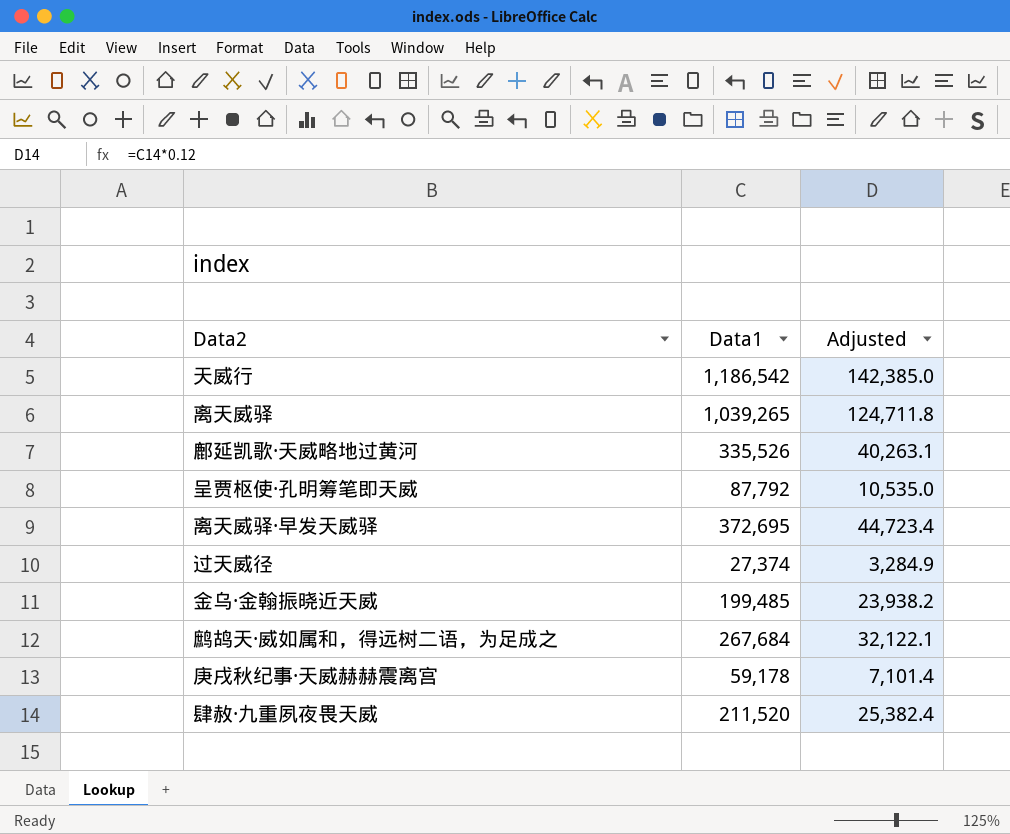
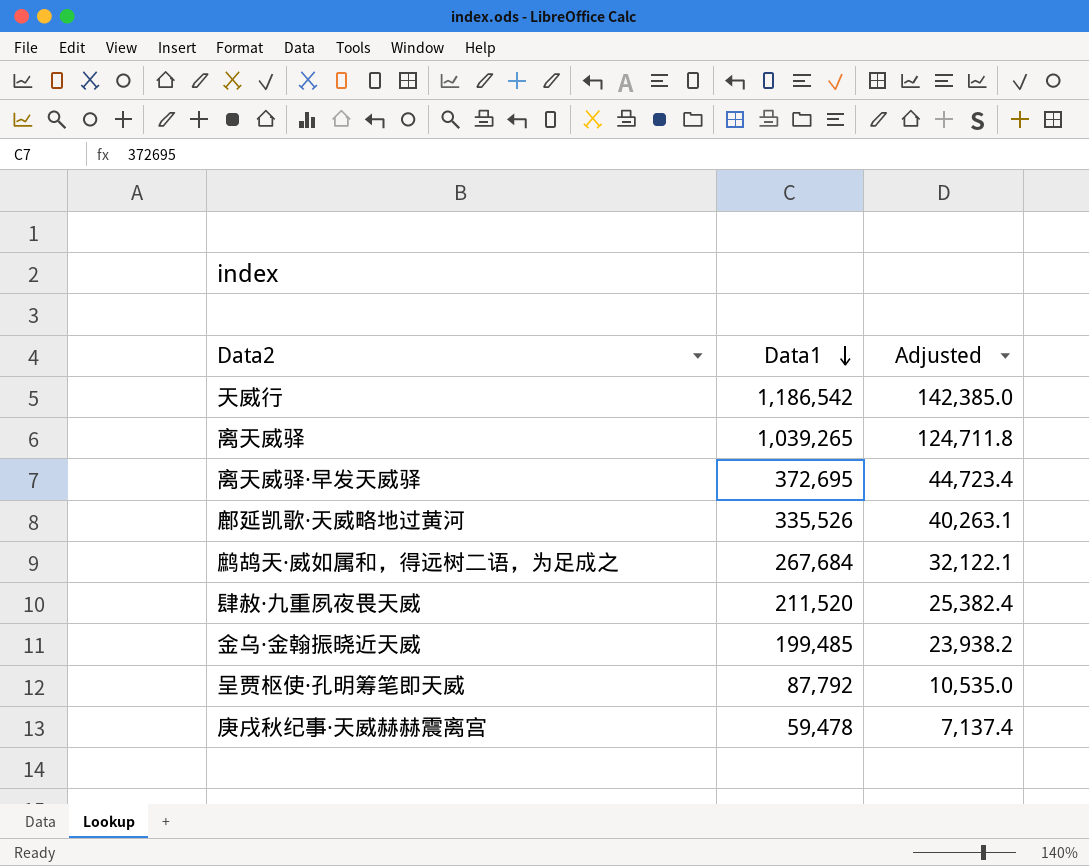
row order: none -> Data1 descending
row 过天威径: 27,374 | 3,284.9 -> none
庚戌秋纪事·天威赫赫震离宫 | Data1: 59,178 -> 59,478
庚戌秋纪事·天威赫赫震离宫 | Adjusted: 7,101.4 -> 7,137.4

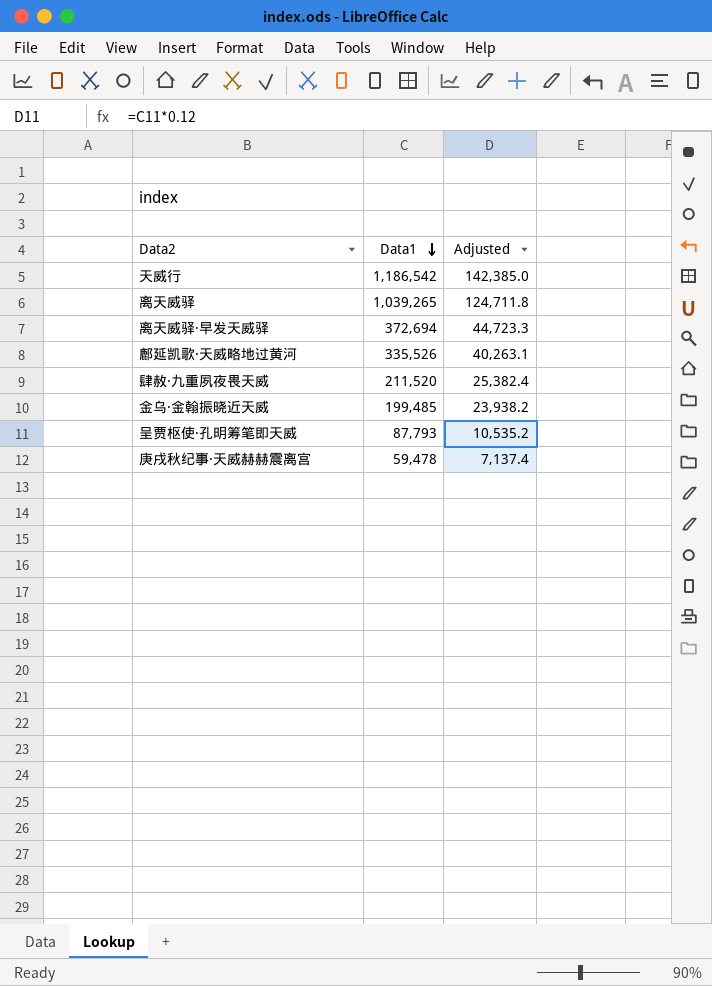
row 鹧鸪天·威如属和，得远树二语，为足成之: 267,684 | 32,122.1 -> none
离天威驿·早发天威驿 | Data1: 372,695 -> 372,694
离天威驿·早发天威驿 | Adjusted: 44,723.4 -> 44,723.3
呈贾枢使·孔明筹笔即天威 | Data1: 87,792 -> 87,793
呈贾枢使·孔明筹笔即天威 | Adjusted: 10,535.0 -> 10,535.2

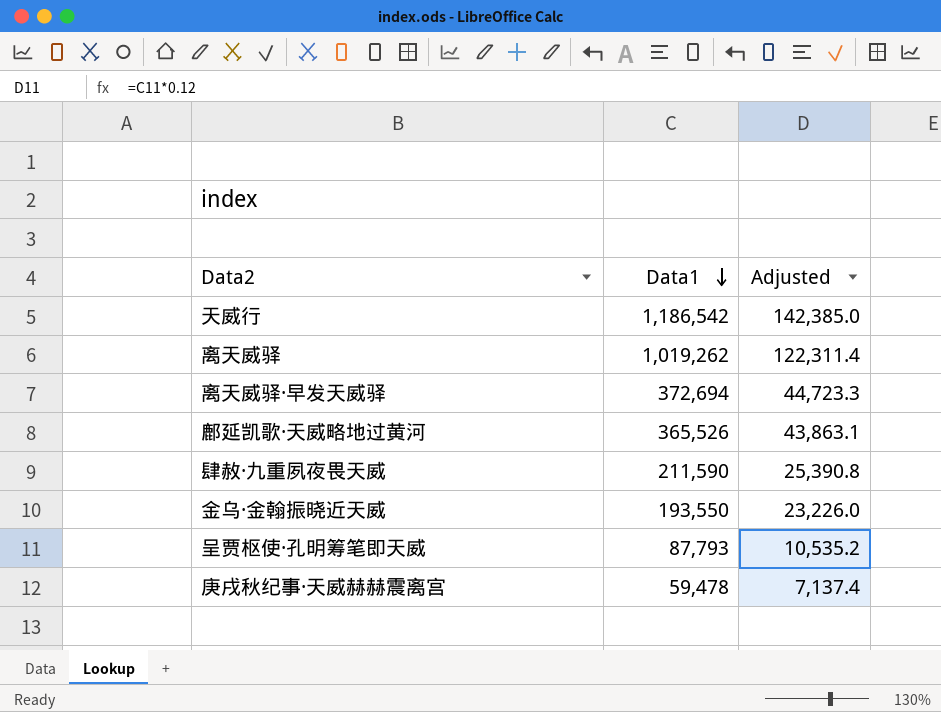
离天威驿 | Data1: 1,039,265 -> 1,019,262
离天威驿 | Adjusted: 124,711.8 -> 122,311.4
鄜延凯歌·天威略地过黄河 | Data1: 335,526 -> 365,526
鄜延凯歌·天威略地过黄河 | Adjusted: 40,263.1 -> 43,863.1
肆赦·九重夙夜畏天威 | Data1: 211,520 -> 211,590
肆赦·九重夙夜畏天威 | Adjusted: 25,382.4 -> 25,390.8
金乌·金翰振晓近天威 | Data1: 199,485 -> 193,550
金乌·金翰振晓近天威 | Adjusted: 23,938.2 -> 23,226.0

